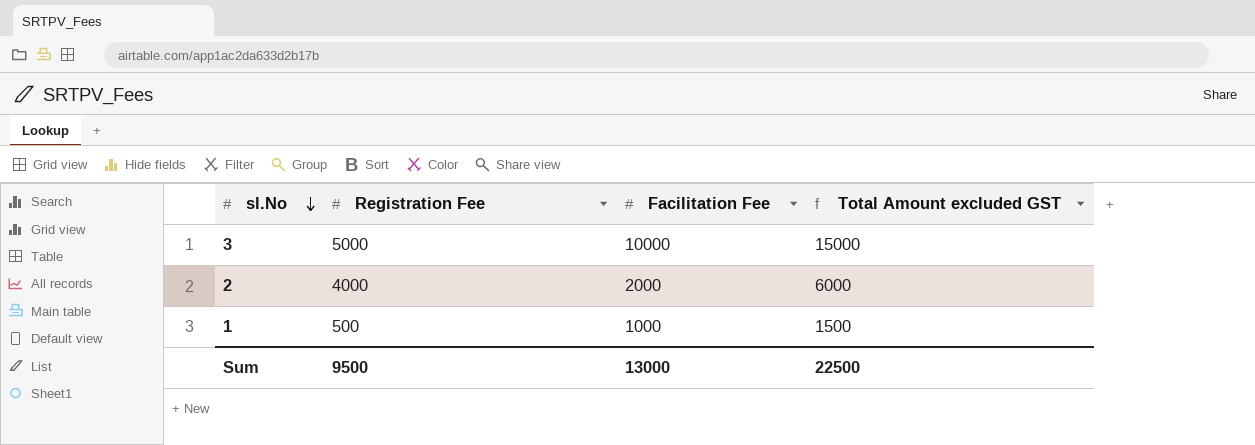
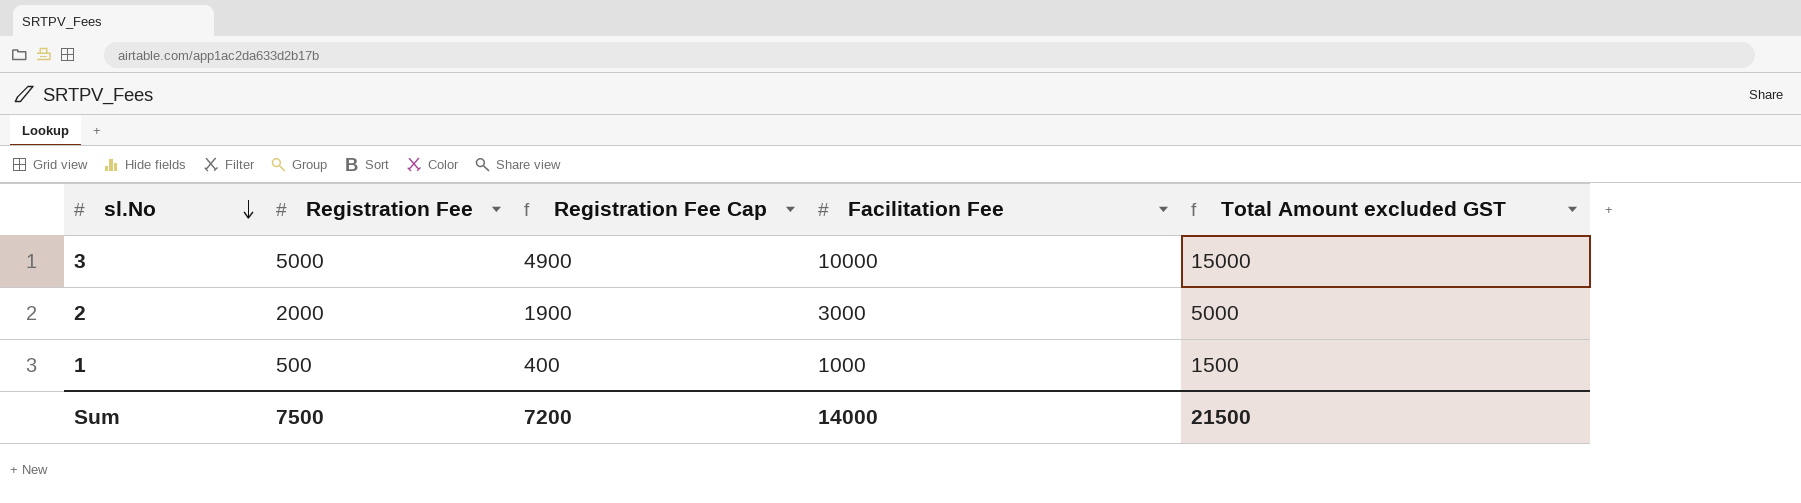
column Registration Fee Cap | formula: none -> [Registration Fee] - 100
2 | Registration Fee: 4000 -> 2000
2 | Facilitation Fee: 2000 -> 3000
2 | Total Amount excluded GST: 6000 -> 5000
Sum | Registration Fee: 9500 -> 7500
Sum | Facilitation Fee: 13000 -> 14000
Sum | Total Amount excluded GST: 22500 -> 21500

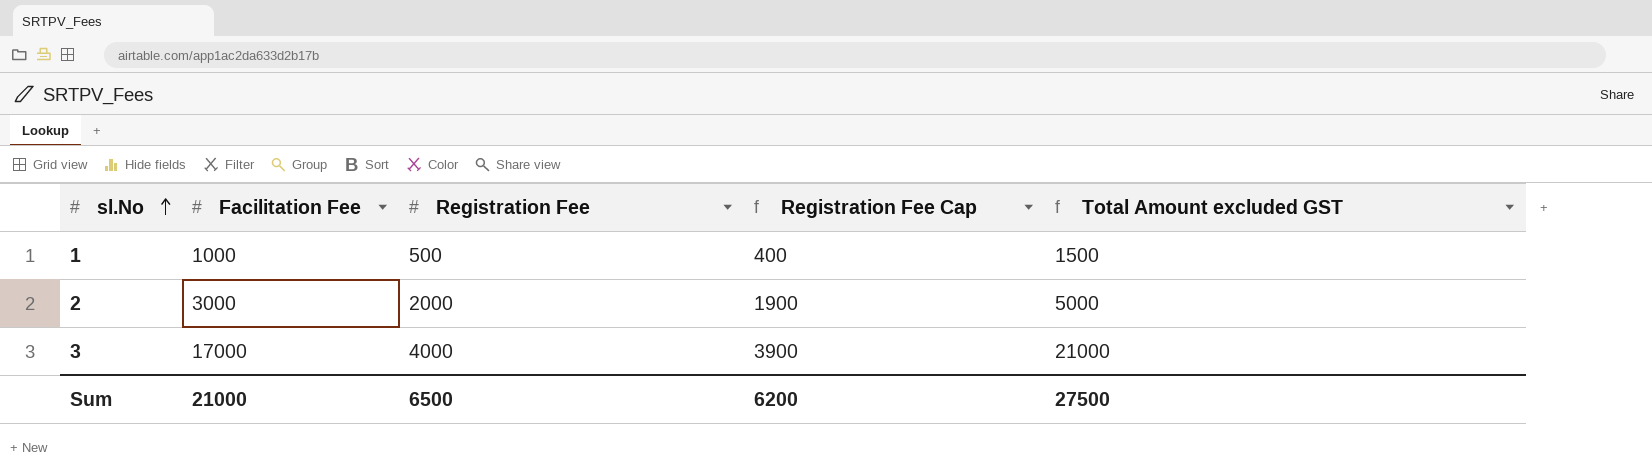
row order: sl.No descending -> sl.No ascending
column Facilitation Fee | position: 4 -> 2
3 | Facilitation Fee: 10000 -> 17000
3 | Registration Fee: 5000 -> 4000
3 | Registration Fee Cap: 4900 -> 3900
3 | Total Amount excluded GST: 15000 -> 21000
Sum | Facilitation Fee: 14000 -> 21000
Sum | Registration Fee: 7500 -> 6500
Sum | Registration Fee Cap: 7200 -> 6200
Sum | Total Amount excluded GST: 21500 -> 27500

